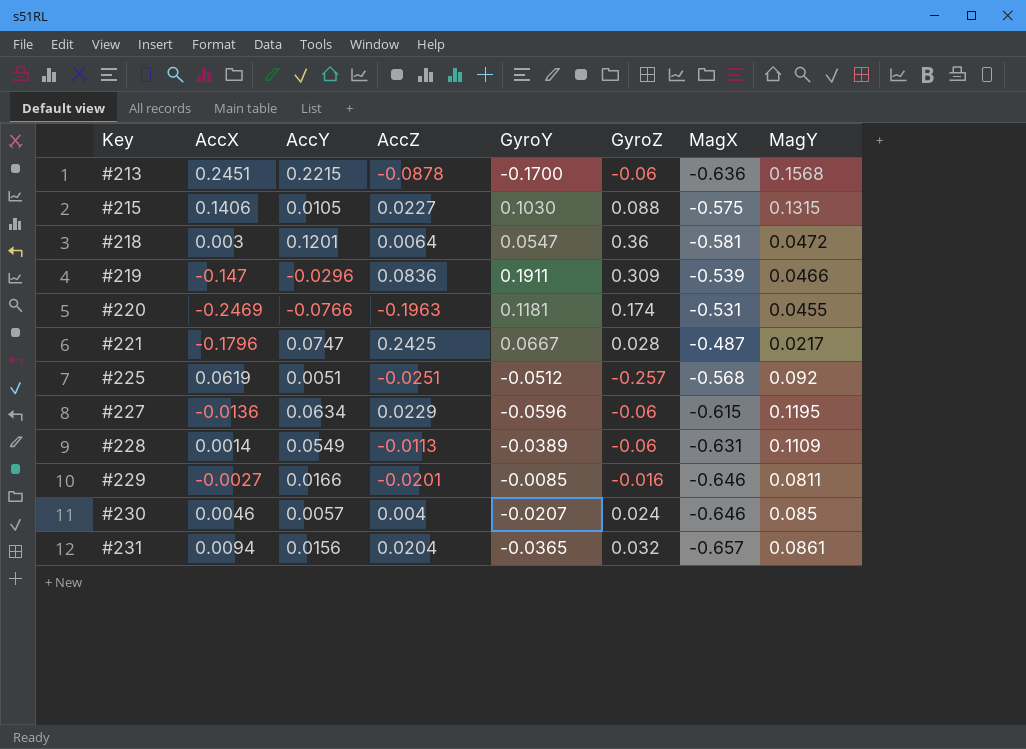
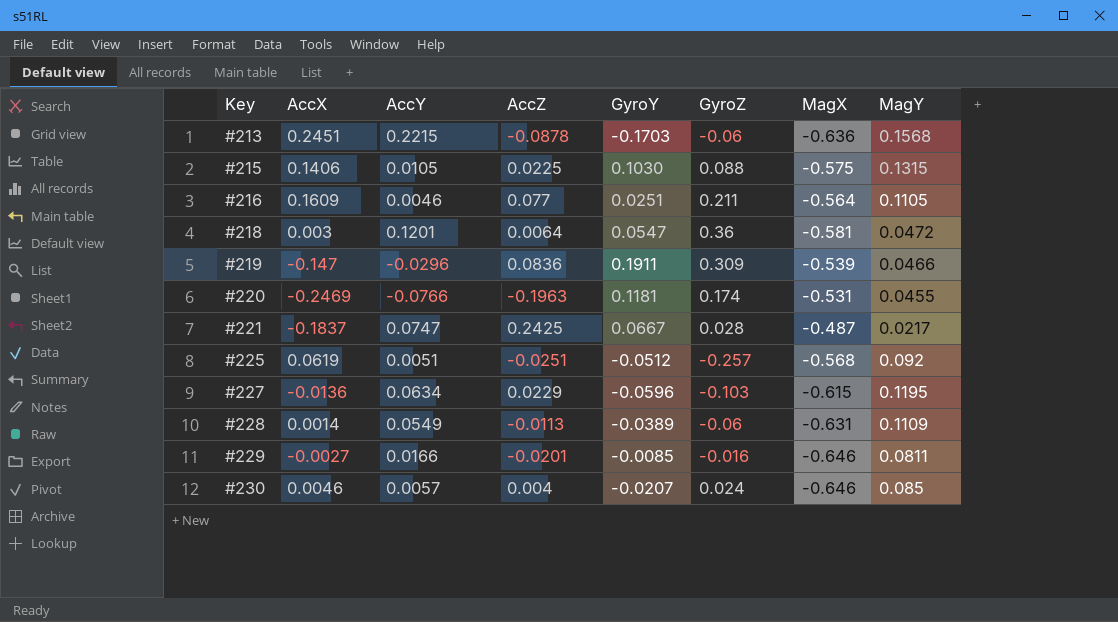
row #231: 0.0094 | 0.0156 | 0.0204 | -0.0365 | 0.032 | -0.657 | 0.0861 -> none
#213 | GyroY: -0.1700 -> -0.1703
#215 | AccZ: 0.0227 -> 0.0225
row #216: none -> 0.1609 | 0.0046 | 0.077 | 0.0251 | 0.211 | -0.564 | 0.1105
#221 | AccX: -0.1796 -> -0.1837
#227 | GyroZ: -0.06 -> -0.103

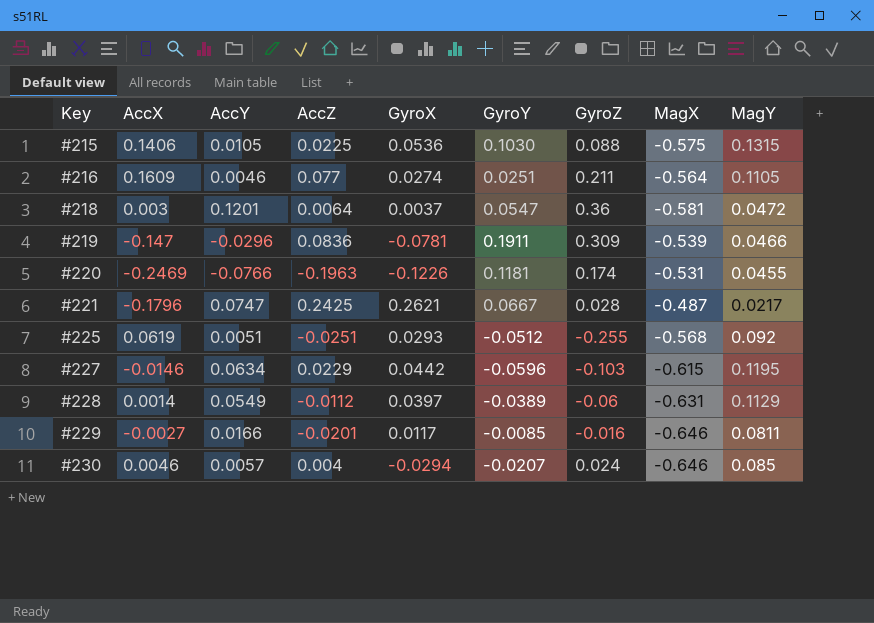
column GyroX | position: none -> 5
row #213: 0.2451 | 0.2215 | -0.0878 | -0.1703 | -0.06 | -0.636 | 0.1568 -> none
#221 | AccX: -0.1837 -> -0.1796
#225 | GyroZ: -0.257 -> -0.255
#227 | AccX: -0.0136 -> -0.0146
#228 | AccZ: -0.0113 -> -0.0112
#228 | MagY: 0.1109 -> 0.1129

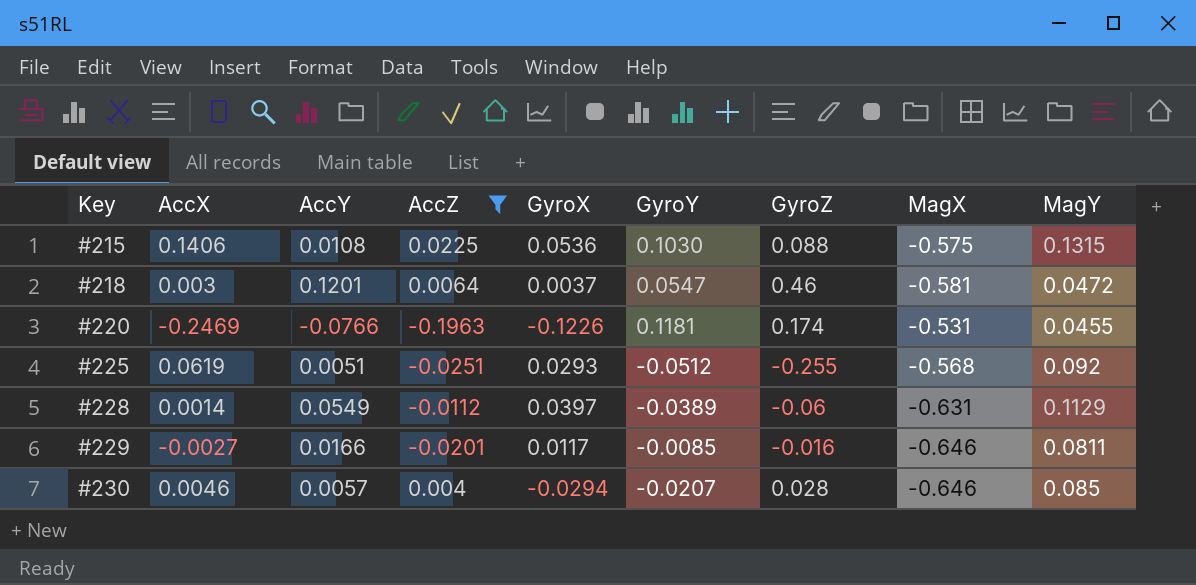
filter: none -> AccZ <= 0.0225
#215 | AccY: 0.0105 -> 0.0108
#218 | GyroZ: 0.36 -> 0.46
#230 | GyroZ: 0.024 -> 0.028

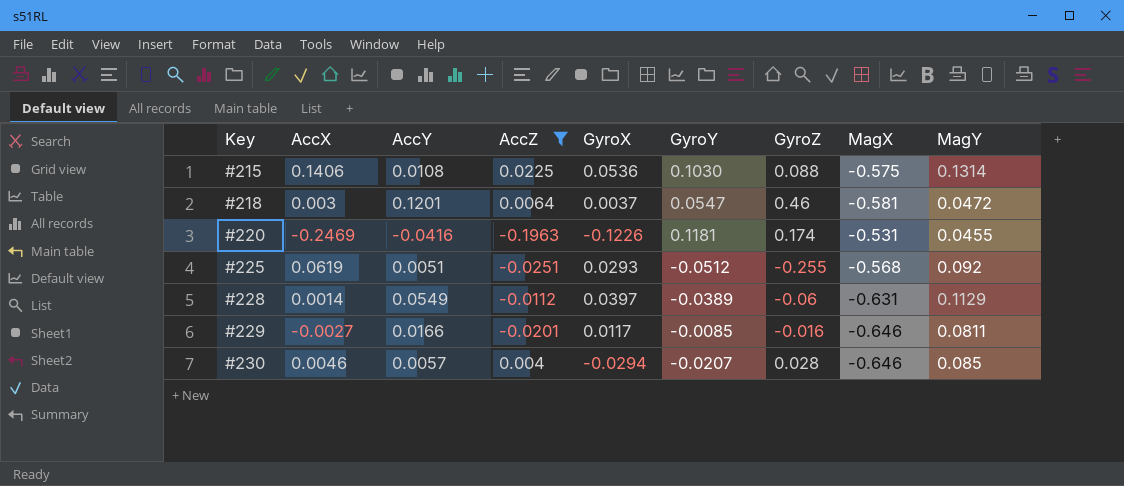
#215 | MagY: 0.1315 -> 0.1314
#220 | AccY: -0.0766 -> -0.0416

